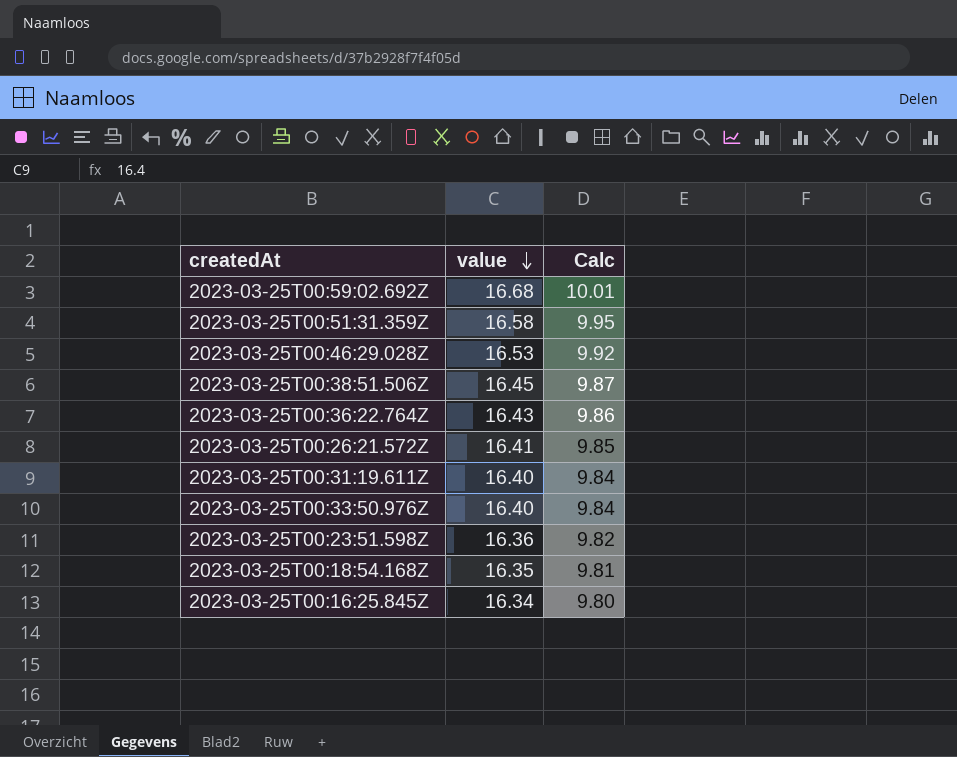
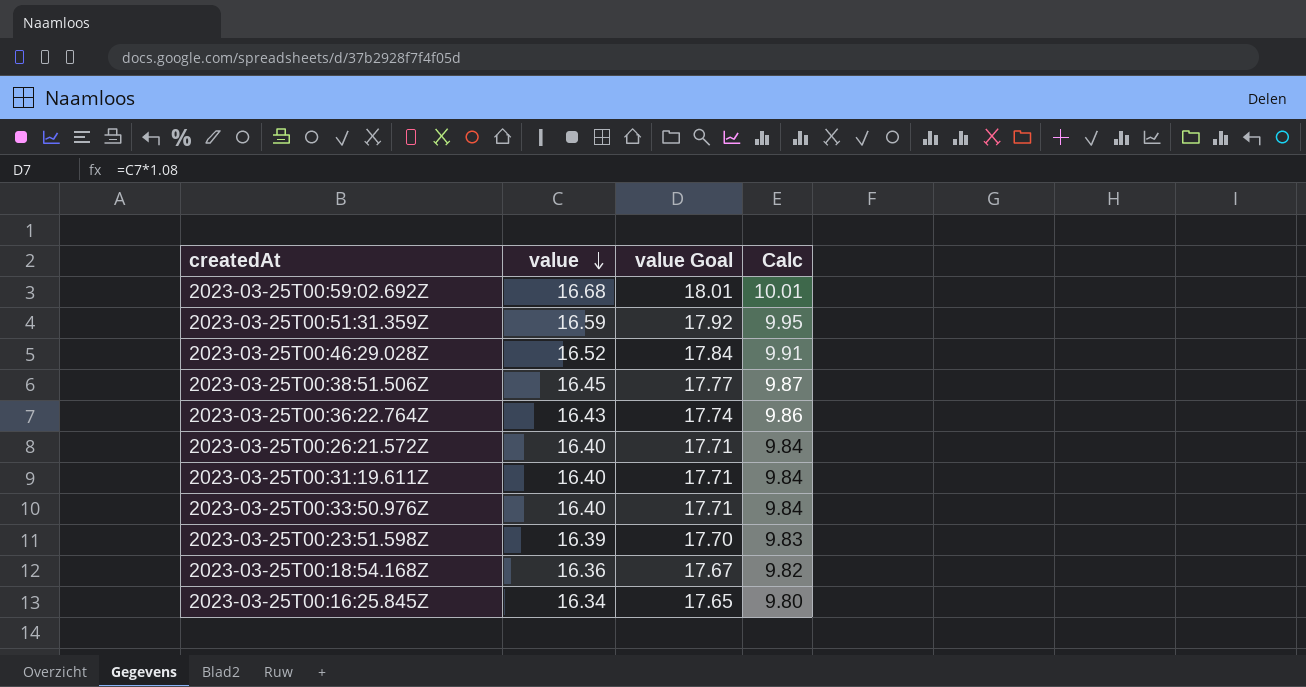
column value Goal | formula: none -> [value] * 1.08
2023-03-25T00:51:31.359Z | value: 16.58 -> 16.59
2023-03-25T00:46:29.028Z | value: 16.53 -> 16.52
2023-03-25T00:46:29.028Z | Calc: 9.92 -> 9.91
2023-03-25T00:26:21.572Z | value: 16.41 -> 16.40
2023-03-25T00:26:21.572Z | Calc: 9.85 -> 9.84
2023-03-25T00:23:51.598Z | value: 16.36 -> 16.39
2023-03-25T00:23:51.598Z | Calc: 9.82 -> 9.83
2023-03-25T00:18:54.168Z | value: 16.35 -> 16.36
2023-03-25T00:18:54.168Z | Calc: 9.81 -> 9.82

